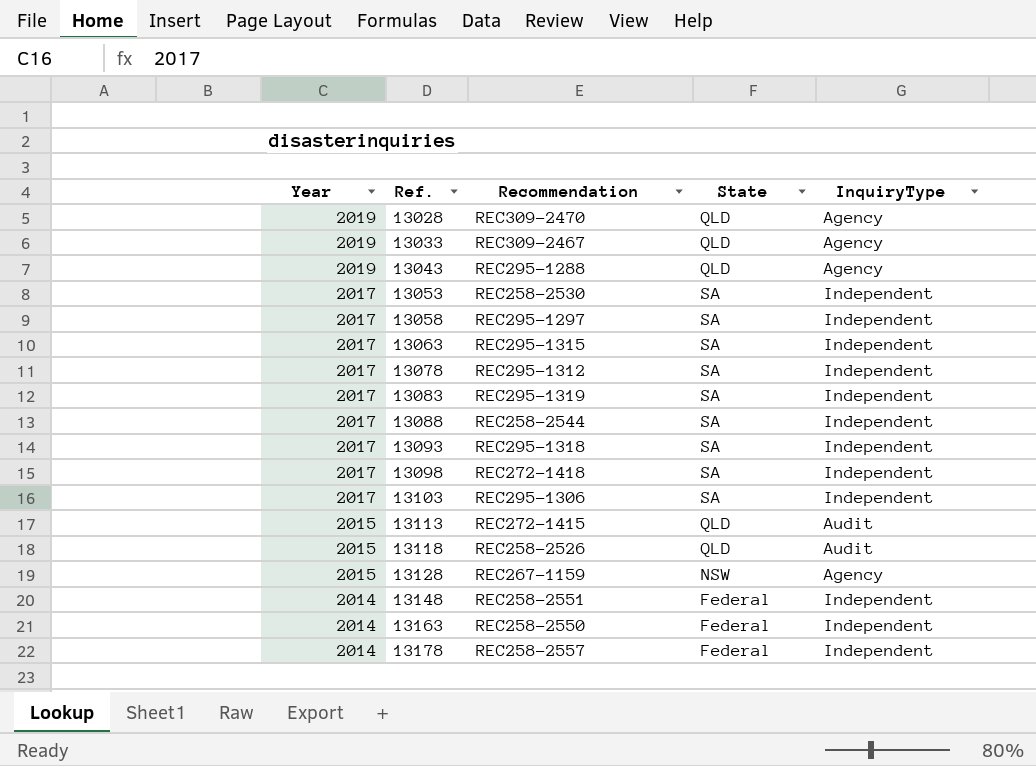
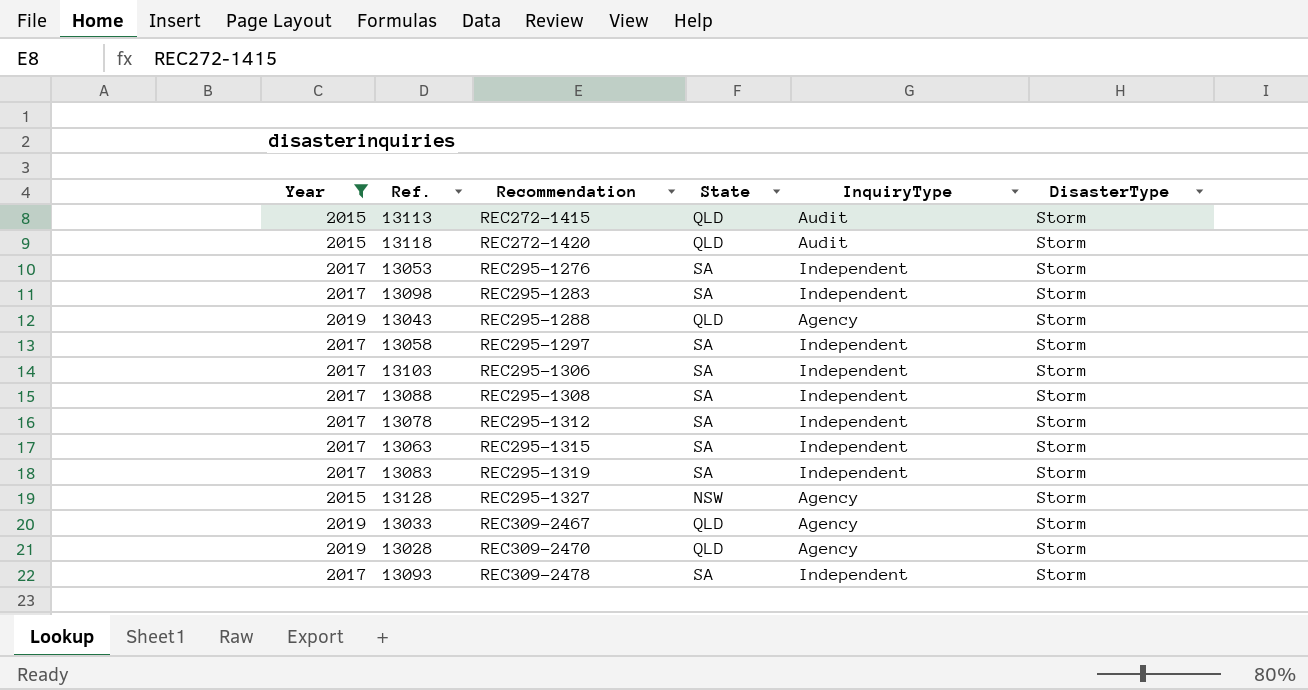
filter: none -> Year != 2014
row order: Year descending -> Recommendation ascending
column DisasterType | position: none -> 6
13118 | Recommendation: REC258-2526 -> REC272-1420
13053 | Recommendation: REC258-2530 -> REC295-1276
13098 | Recommendation: REC272-1418 -> REC295-1283
13088 | Recommendation: REC258-2544 -> REC295-1308
13128 | Recommendation: REC267-1159 -> REC295-1327
13093 | Recommendation: REC295-1318 -> REC309-2478

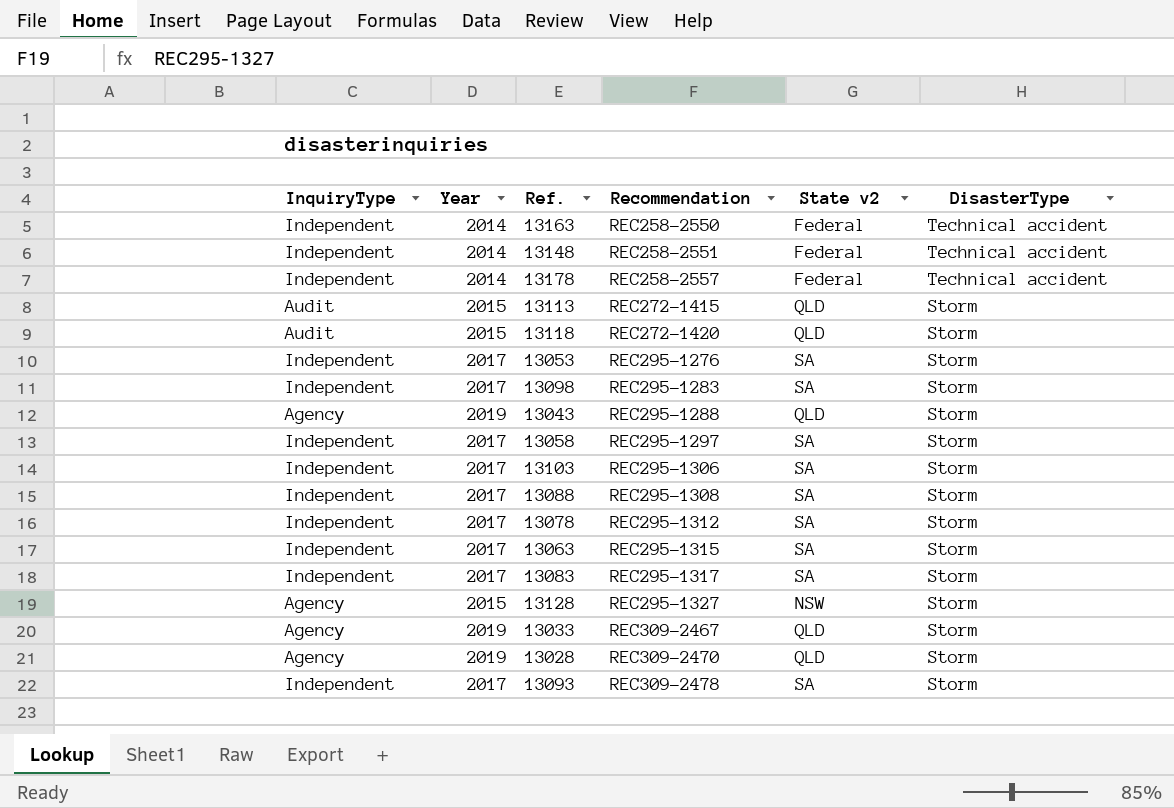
filter: Year != 2014 -> none
column InquiryType | position: 5 -> 1
column name: State -> State v2
13083 | Recommendation: REC295-1319 -> REC295-1317

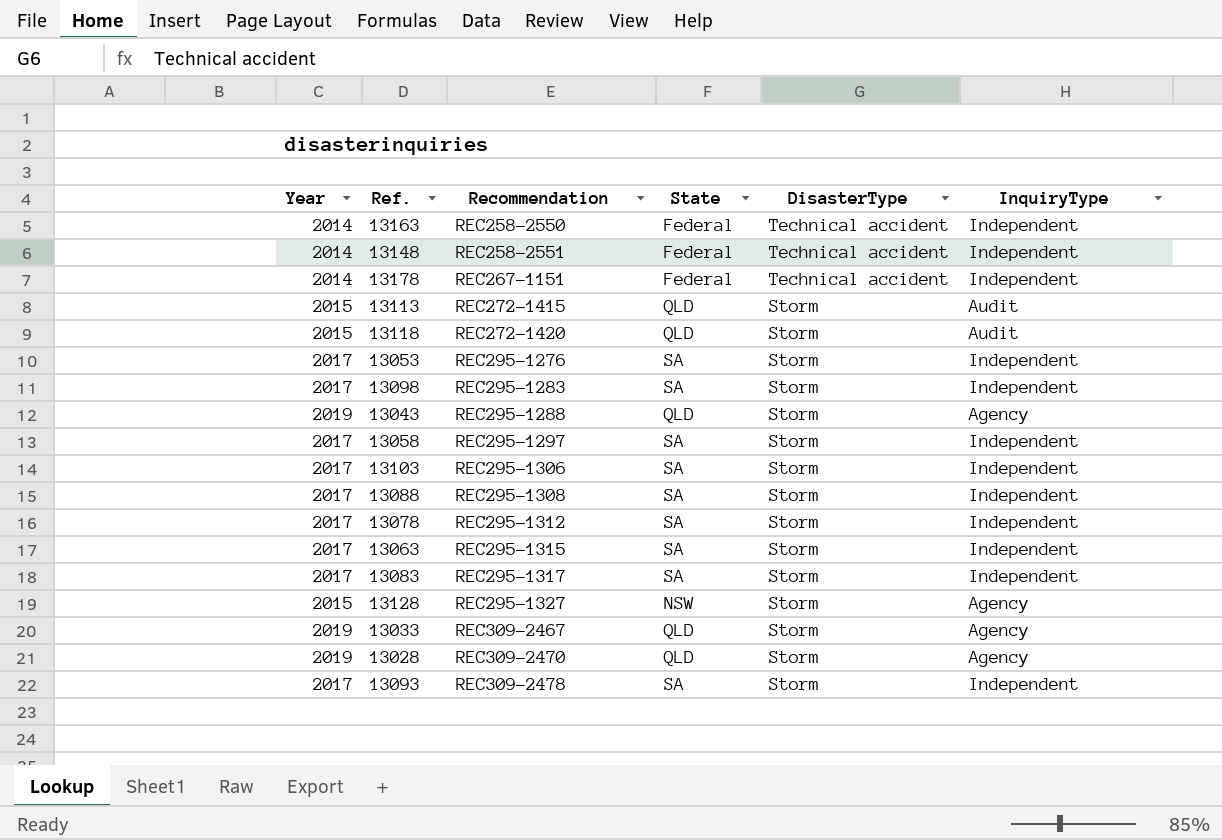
column name: State v2 -> State
column InquiryType | position: 1 -> 6
13178 | Recommendation: REC258-2557 -> REC267-1151

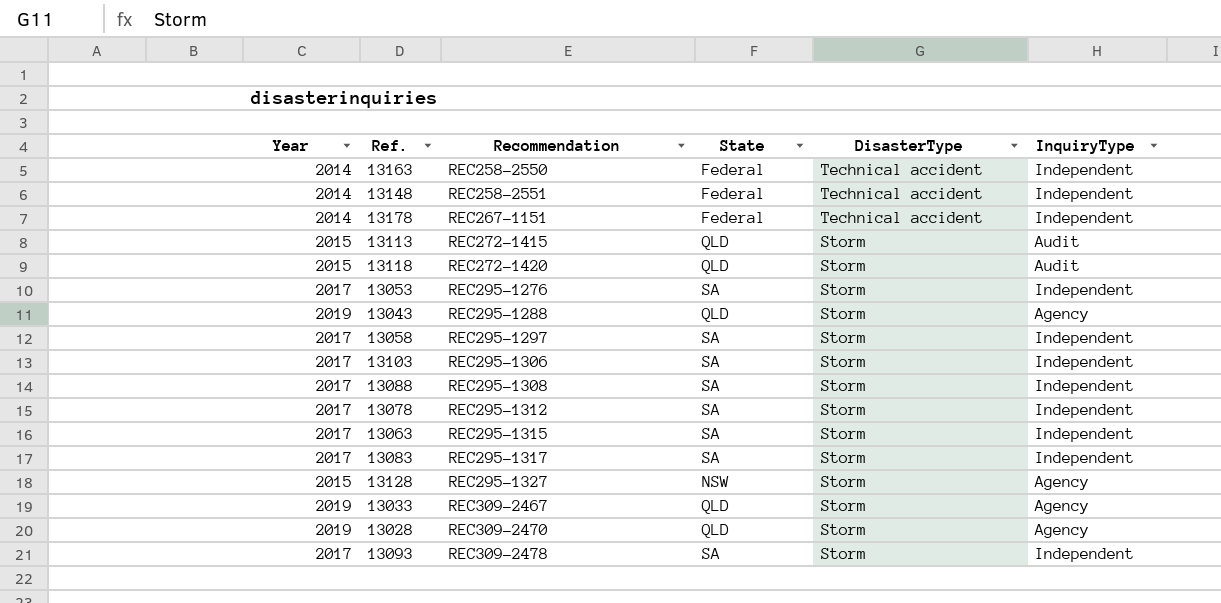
row 13098: 2017 | REC295-1283 | SA | Storm | Independent -> none

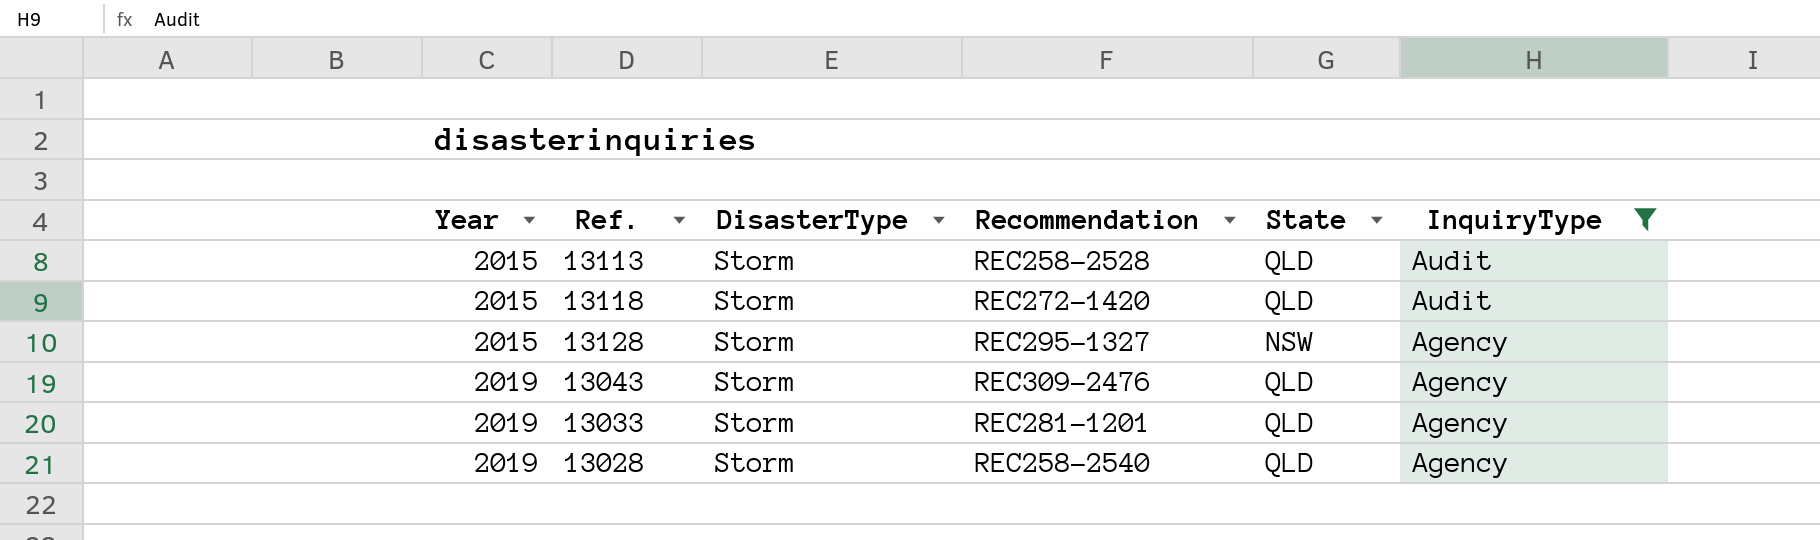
filter: none -> InquiryType != Independent
row order: Recommendation ascending -> Year ascending
column DisasterType | position: 5 -> 3
13113 | Recommendation: REC272-1415 -> REC258-2528
13043 | Recommendation: REC295-1288 -> REC309-2476
13033 | Recommendation: REC309-2467 -> REC281-1201
13028 | Recommendation: REC309-2470 -> REC258-2540

